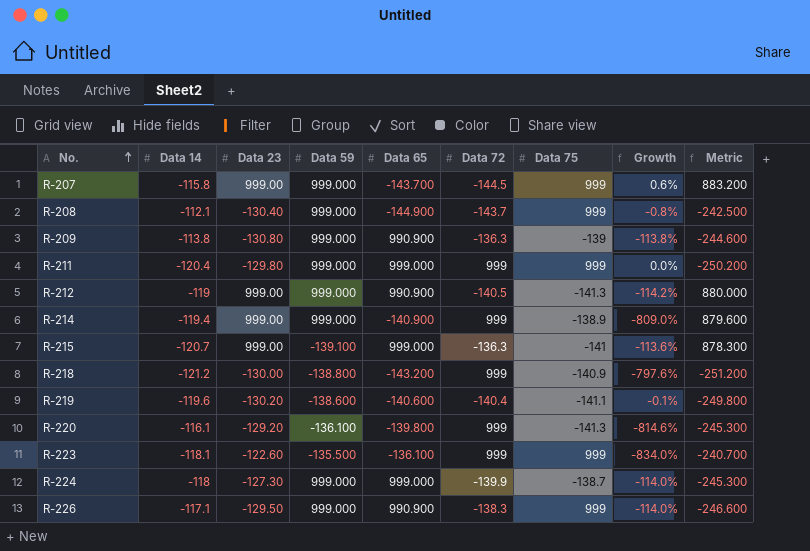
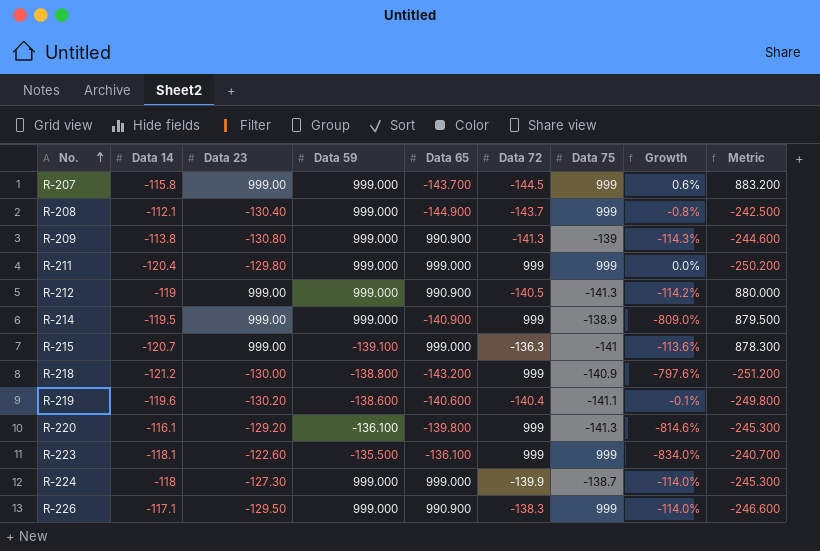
R-209 | Data 72: -136.3 -> -141.3
R-209 | Growth: -113.8% -> -114.3%
R-214 | Data 14: -119.4 -> -119.5
R-214 | Metric: 879.600 -> 879.500

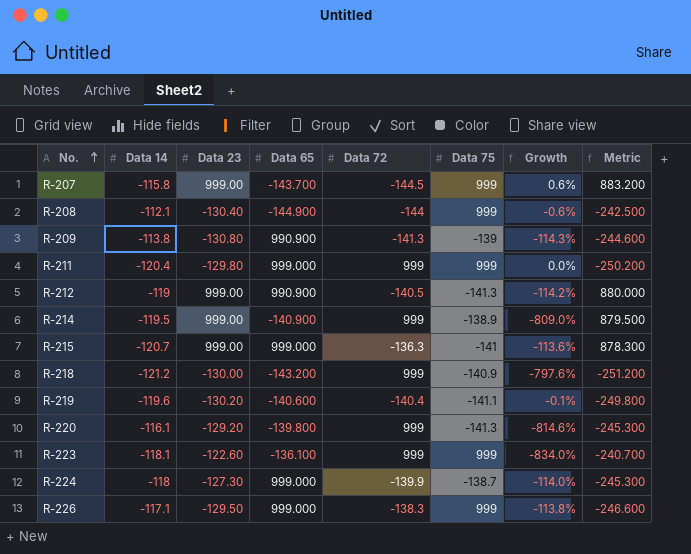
column Data 59 | position: 4 -> none
R-208 | Data 72: -143.7 -> -144
R-208 | Growth: -0.8% -> -0.6%
R-226 | Data 65: 990.900 -> 999.000
R-226 | Growth: -114.0% -> -113.8%

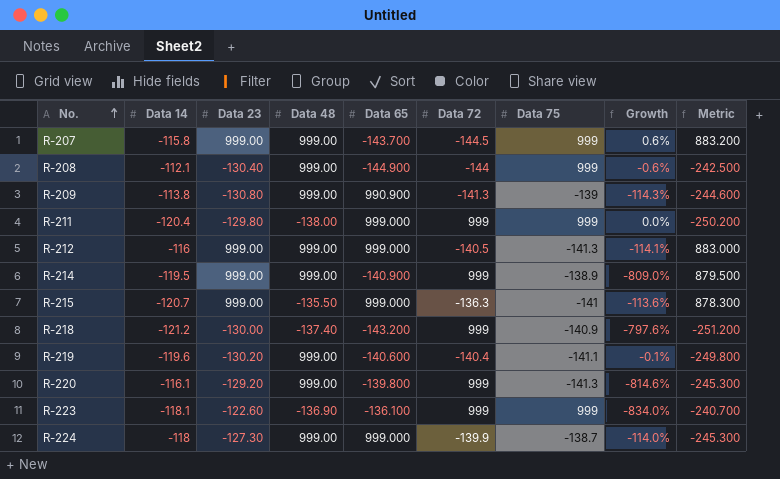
column Data 48 | position: none -> 4
row R-226: -117.1 | -129.50 | 999.000 | -138.3 | 999 | -113.8% | -246.600 -> none
R-212 | Data 14: -119 -> -116
R-212 | Data 65: 990.900 -> 999.000
R-212 | Growth: -114.2% -> -114.1%
R-212 | Metric: 880.000 -> 883.000

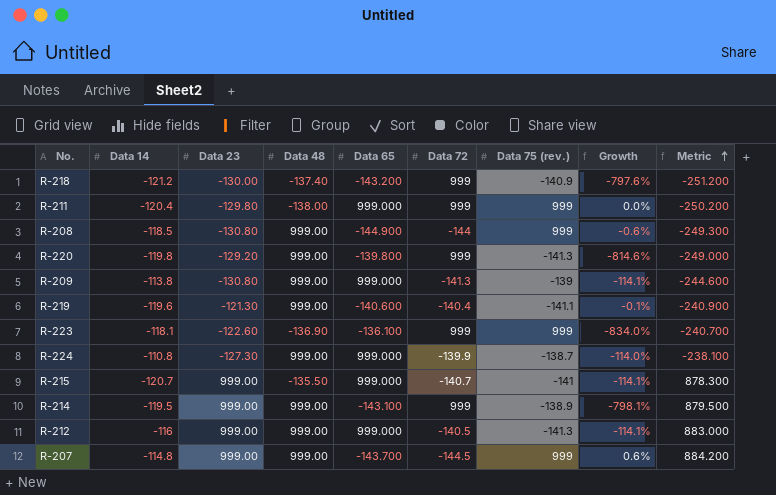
row order: No. ascending -> Metric ascending
column name: Data 75 -> Data 75 (rev.)
R-208 | Data 14: -112.1 -> -118.5
R-208 | Data 23: -130.40 -> -130.80
R-208 | Metric: -242.500 -> -249.300
R-220 | Data 14: -116.1 -> -119.8
R-220 | Metric: -245.300 -> -249.000
R-209 | Data 65: 990.900 -> 999.000
R-209 | Growth: -114.3% -> -114.1%
R-219 | Data 23: -130.20 -> -121.30
R-219 | Metric: -249.800 -> -240.900
R-224 | Data 14: -118 -> -110.8
R-224 | Metric: -245.300 -> -238.100
R-215 | Data 72: -136.3 -> -140.7
R-215 | Growth: -113.6% -> -114.1%
R-214 | Data 65: -140.900 -> -143.100
R-214 | Growth: -809.0% -> -798.1%
R-207 | Data 14: -115.8 -> -114.8
R-207 | Metric: 883.200 -> 884.200

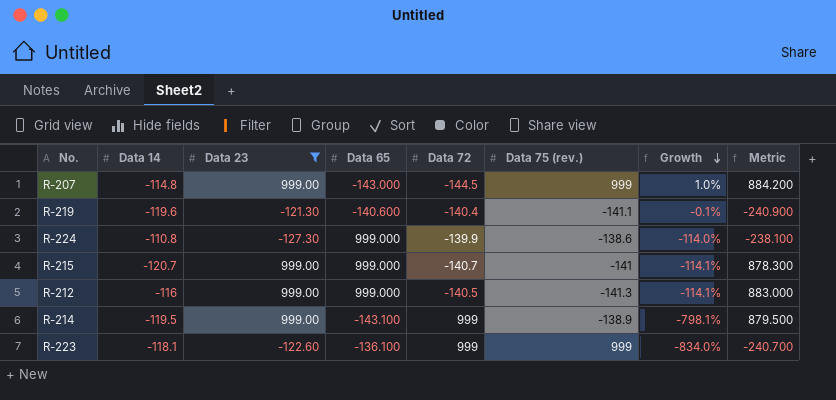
filter: none -> Data 23 >= -127.30
row order: Metric ascending -> Growth descending
column Data 48 | position: 4 -> none
R-207 | Data 65: -143.700 -> -143.000
R-207 | Growth: 0.6% -> 1.0%
R-224 | Data 75 (rev.): -138.7 -> -138.6

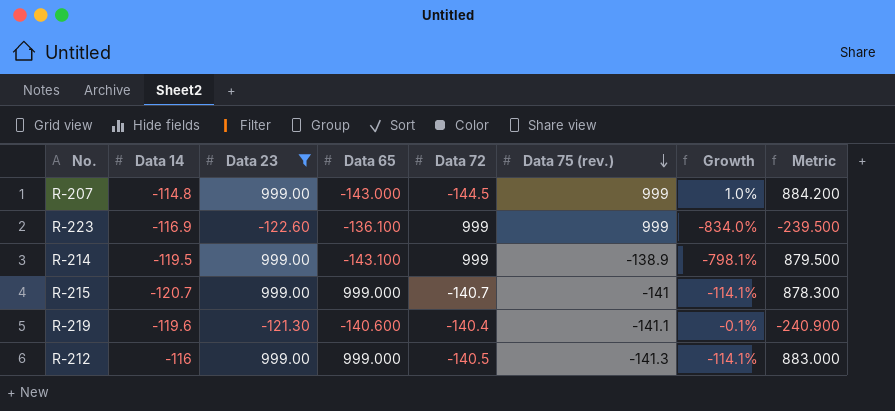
row order: Growth descending -> Data 75 (rev.) descending
row R-224: -110.8 | -127.30 | 999.000 | -139.9 | -138.6 | -114.0% | -238.100 -> none
R-223 | Data 14: -118.1 -> -116.9
R-223 | Metric: -240.700 -> -239.500

